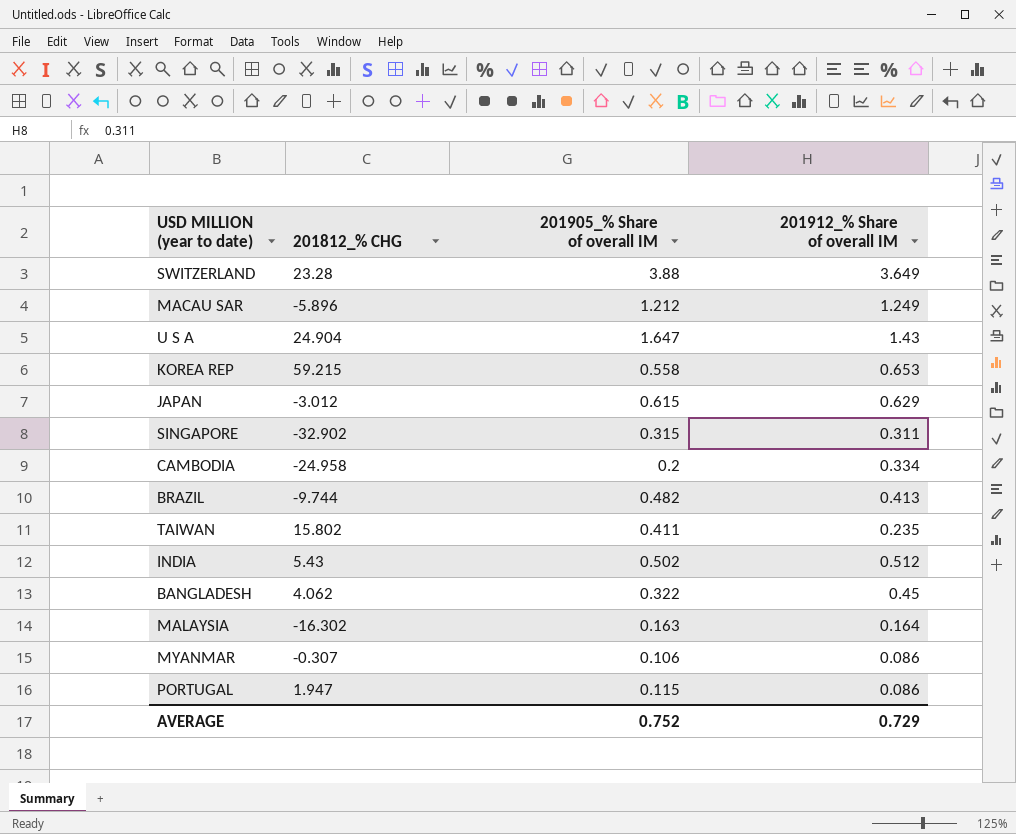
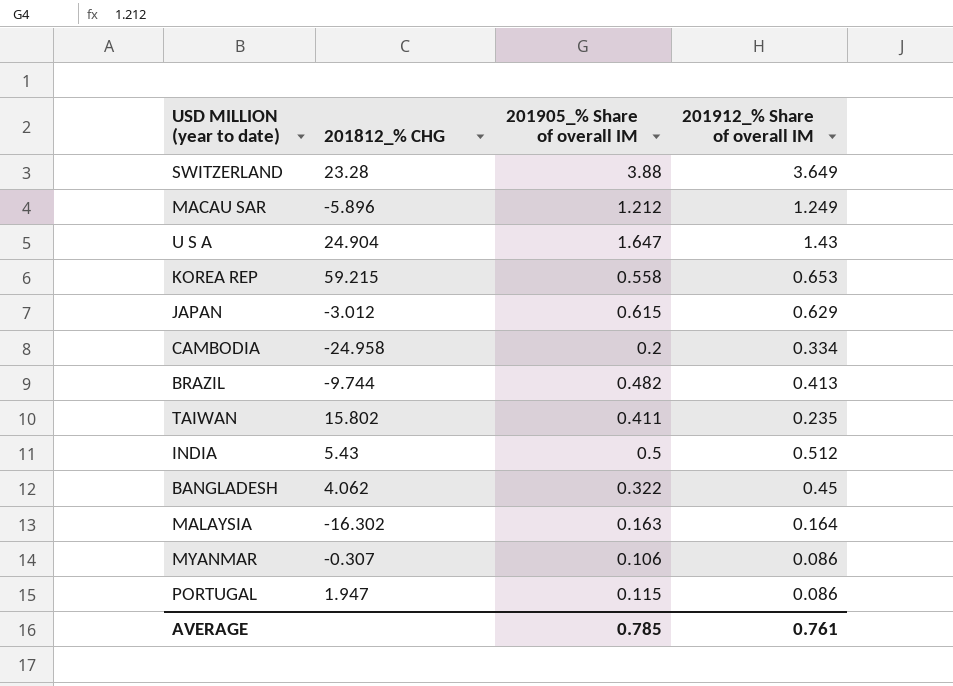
row SINGAPORE: -32.902 | 0.315 | 0.311 -> none
INDIA | 201905_% Share of overall IM: 0.502 -> 0.5
AVERAGE | 201905_% Share of overall IM: 0.752 -> 0.785
AVERAGE | 201912_% Share of overall IM: 0.729 -> 0.761

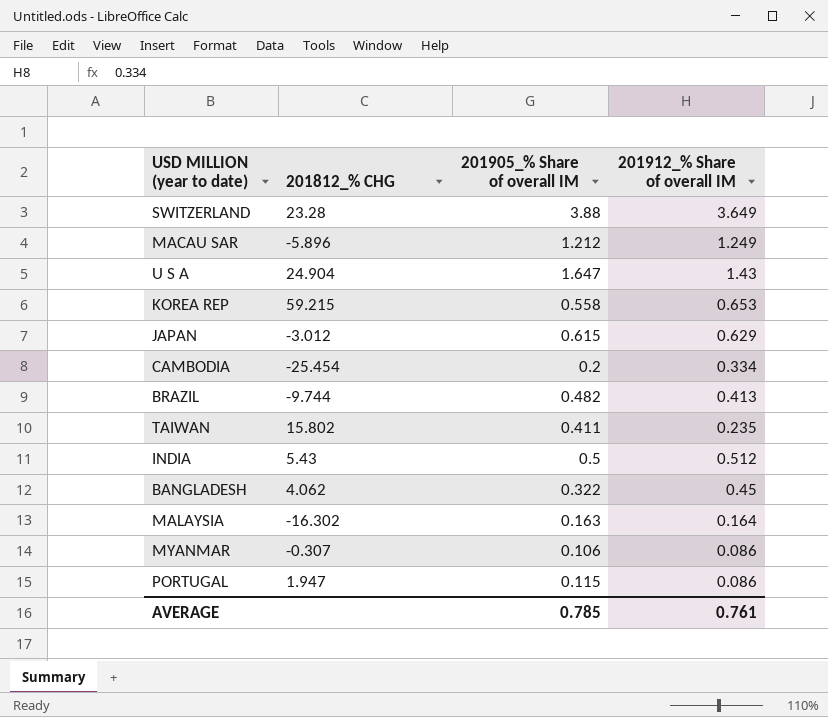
CAMBODIA | 201812_% CHG: -24.958 -> -25.454

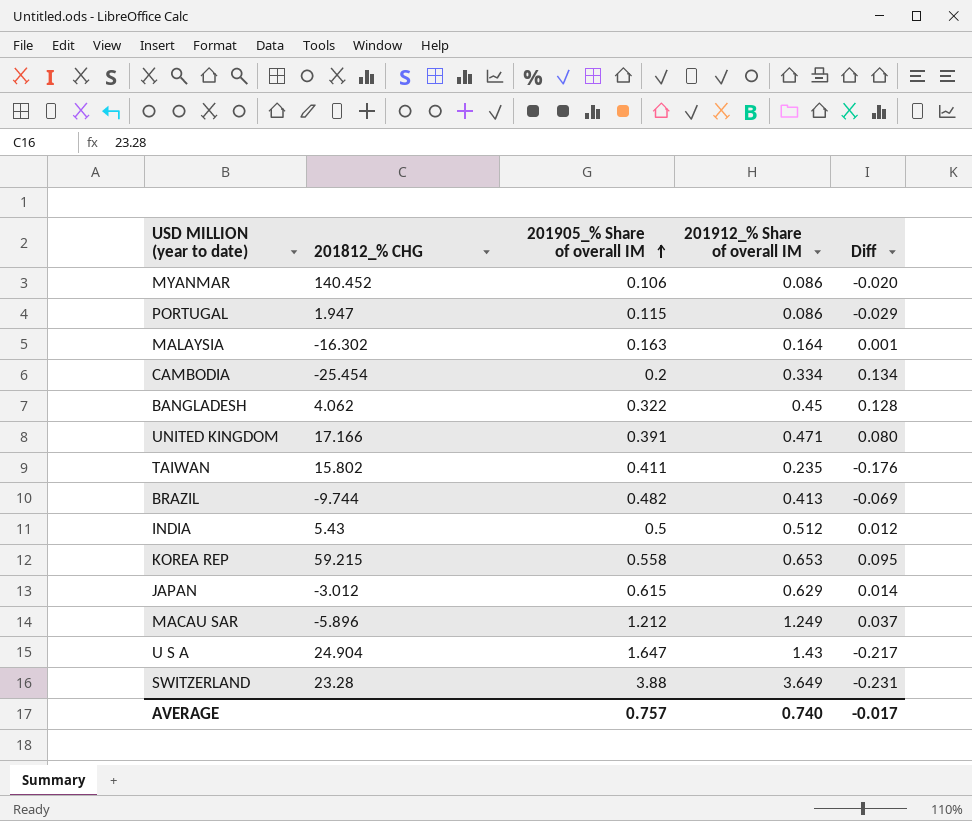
row order: none -> 201905_% Share of overall IM ascending
column Diff | formula: none -> [201912_% Share of overall IM] - [201905_% Share of overall IM]
MYANMAR | 201812_% CHG: -0.307 -> 140.452
row UNITED KINGDOM: none -> 17.166 | 0.391 | 0.471 | 0.080
AVERAGE | 201905_% Share of overall IM: 0.785 -> 0.757
AVERAGE | 201912_% Share of overall IM: 0.761 -> 0.740

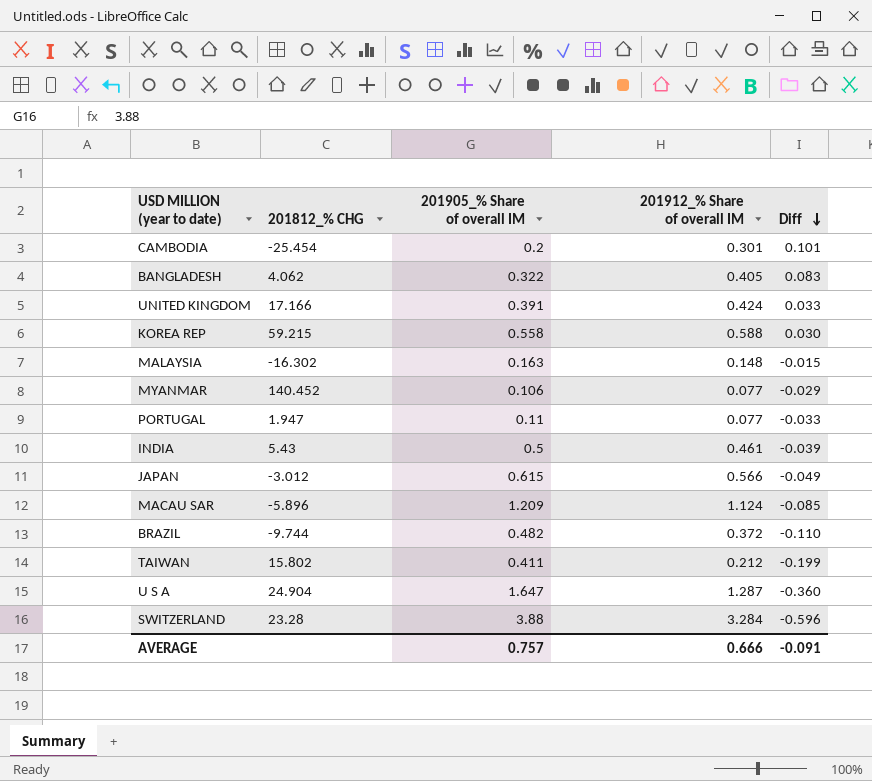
row order: 201905_% Share of overall IM ascending -> Diff descending
CAMBODIA | 201912_% Share of overall IM: 0.334 -> 0.301
CAMBODIA | Diff: 0.134 -> 0.101
BANGLADESH | 201912_% Share of overall IM: 0.45 -> 0.405
BANGLADESH | Diff: 0.128 -> 0.083
UNITED KINGDOM | 201912_% Share of overall IM: 0.471 -> 0.424
UNITED KINGDOM | Diff: 0.080 -> 0.033
KOREA REP | 201912_% Share of overall IM: 0.653 -> 0.588
KOREA REP | Diff: 0.095 -> 0.030
MALAYSIA | 201912_% Share of overall IM: 0.164 -> 0.148
MALAYSIA | Diff: 0.001 -> -0.015
MYANMAR | 201912_% Share of overall IM: 0.086 -> 0.077
MYANMAR | Diff: -0.020 -> -0.029
PORTUGAL | 201905_% Share of overall IM: 0.115 -> 0.11
PORTUGAL | 201912_% Share of overall IM: 0.086 -> 0.077
PORTUGAL | Diff: -0.029 -> -0.033
INDIA | 201912_% Share of overall IM: 0.512 -> 0.461
INDIA | Diff: 0.012 -> -0.039
JAPAN | 201912_% Share of overall IM: 0.629 -> 0.566
JAPAN | Diff: 0.014 -> -0.049
MACAU SAR | 201905_% Share of overall IM: 1.212 -> 1.209
MACAU SAR | 201912_% Share of overall IM: 1.249 -> 1.124
MACAU SAR | Diff: 0.037 -> -0.085
BRAZIL | 201912_% Share of overall IM: 0.413 -> 0.372
BRAZIL | Diff: -0.069 -> -0.110
TAIWAN | 201912_% Share of overall IM: 0.235 -> 0.212
TAIWAN | Diff: -0.176 -> -0.199
U S A | 201912_% Share of overall IM: 1.43 -> 1.287
U S A | Diff: -0.217 -> -0.360
SWITZERLAND | 201912_% Share of overall IM: 3.649 -> 3.284
SWITZERLAND | Diff: -0.231 -> -0.596
AVERAGE | 201912_% Share of overall IM: 0.740 -> 0.666
AVERAGE | Diff: -0.017 -> -0.091

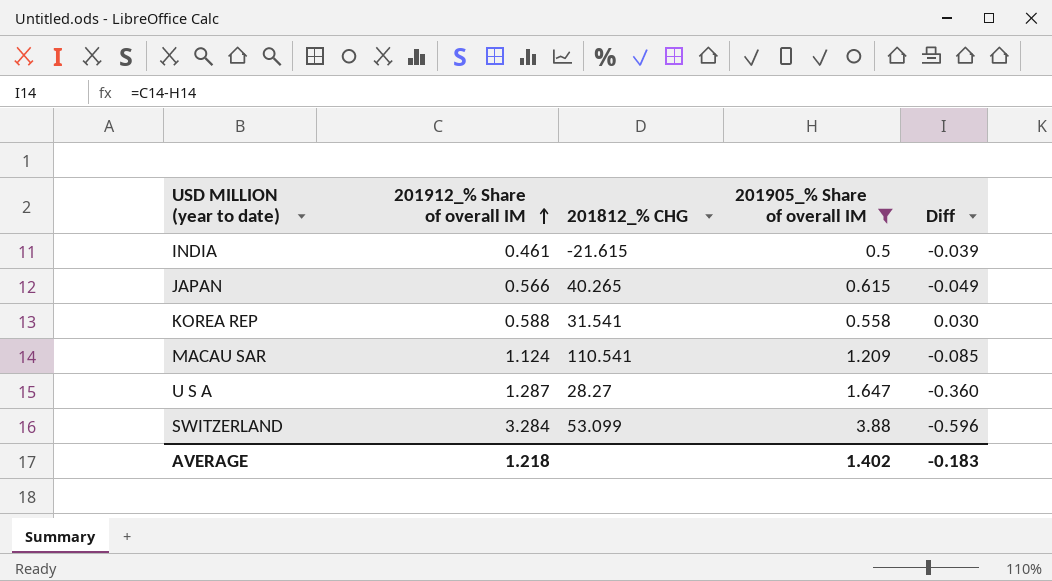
filter: none -> 201905_% Share of overall IM >= 0.5
row order: Diff descending -> 201912_% Share of overall IM ascending
column 201912_% Share of overall IM | position: 4 -> 2
INDIA | 201812_% CHG: 5.43 -> -21.615
JAPAN | 201812_% CHG: -3.012 -> 40.265
KOREA REP | 201812_% CHG: 59.215 -> 31.541
MACAU SAR | 201812_% CHG: -5.896 -> 110.541
U S A | 201812_% CHG: 24.904 -> 28.27
SWITZERLAND | 201812_% CHG: 23.28 -> 53.099
AVERAGE | 201912_% Share of overall IM: 0.666 -> 1.218
AVERAGE | 201905_% Share of overall IM: 0.757 -> 1.402
AVERAGE | Diff: -0.091 -> -0.183

